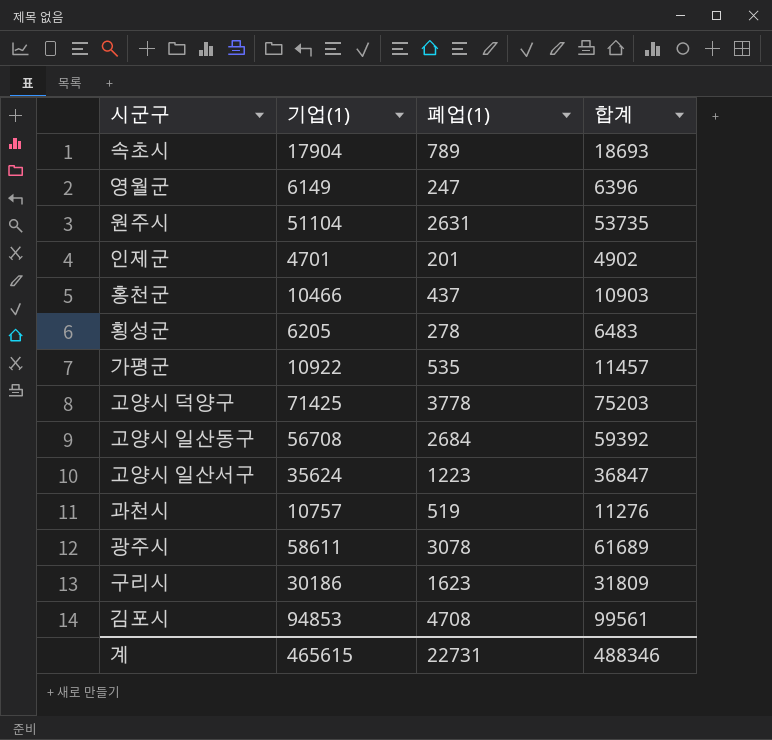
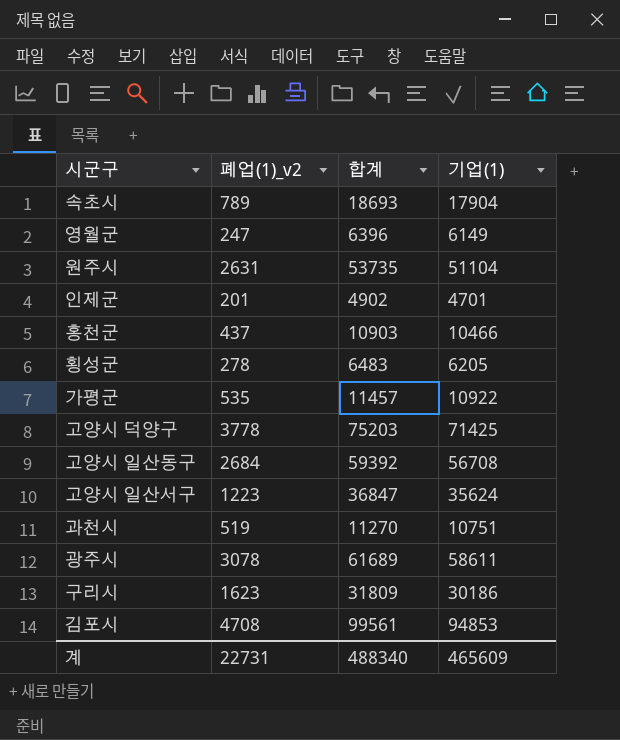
column name: 폐업(1) -> 폐업(1)_v2
column 기업(1) | position: 2 -> 4
과천시 | 합계: 11276 -> 11270
과천시 | 기업(1): 10757 -> 10751
계 | 합계: 488346 -> 488340
계 | 기업(1): 465615 -> 465609

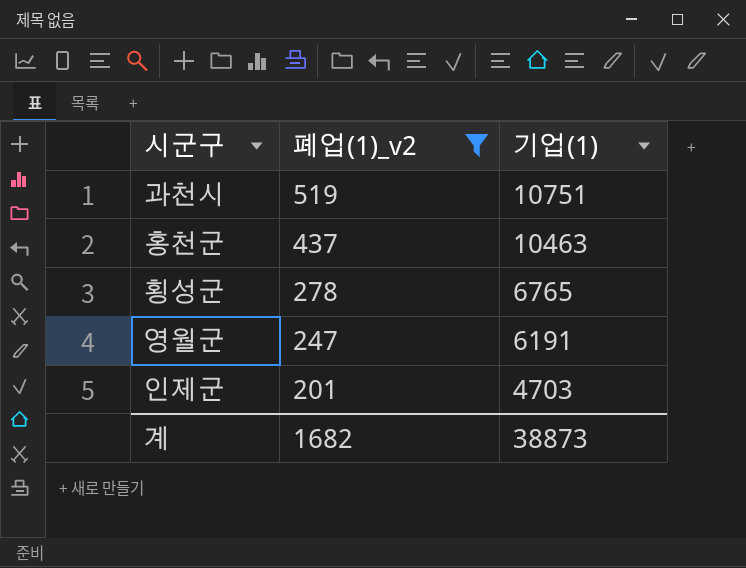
filter: none -> 폐업(1)_v2 <= 519
row order: none -> 폐업(1)_v2 descending
column 합계 | formula: [폐업(1)_v2] + [기업(1)] -> none
홍천군 | 기업(1): 10466 -> 10463
횡성군 | 기업(1): 6205 -> 6765
영월군 | 기업(1): 6149 -> 6191
인제군 | 기업(1): 4701 -> 4703
계 | 폐업(1)_v2: 22731 -> 1682
계 | 기업(1): 465609 -> 38873

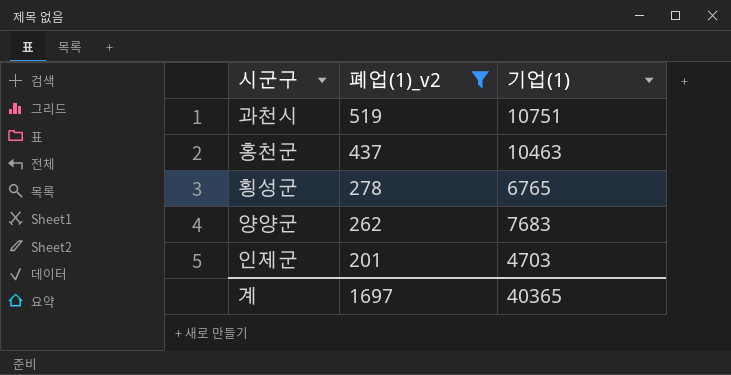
row 영월군: 247 | 6191 -> none
row 양양군: none -> 262 | 7683
계 | 폐업(1)_v2: 1682 -> 1697
계 | 기업(1): 38873 -> 40365

